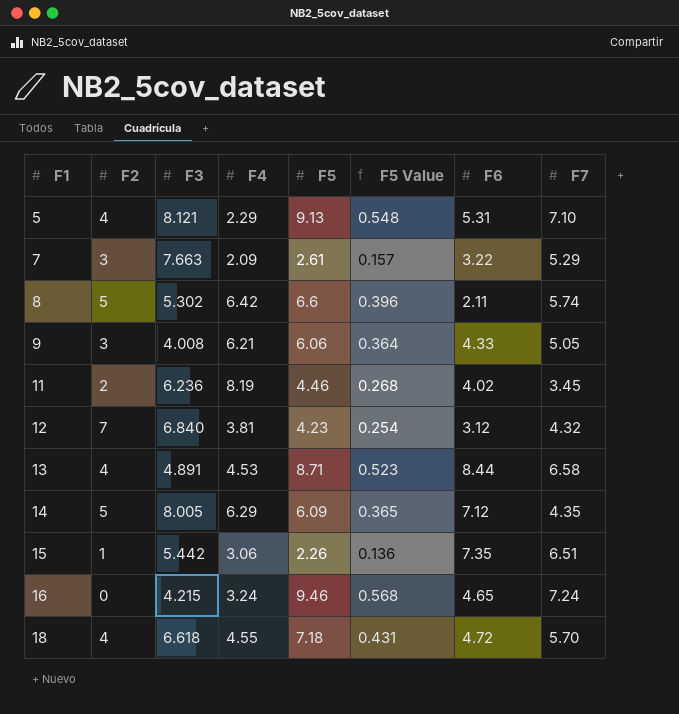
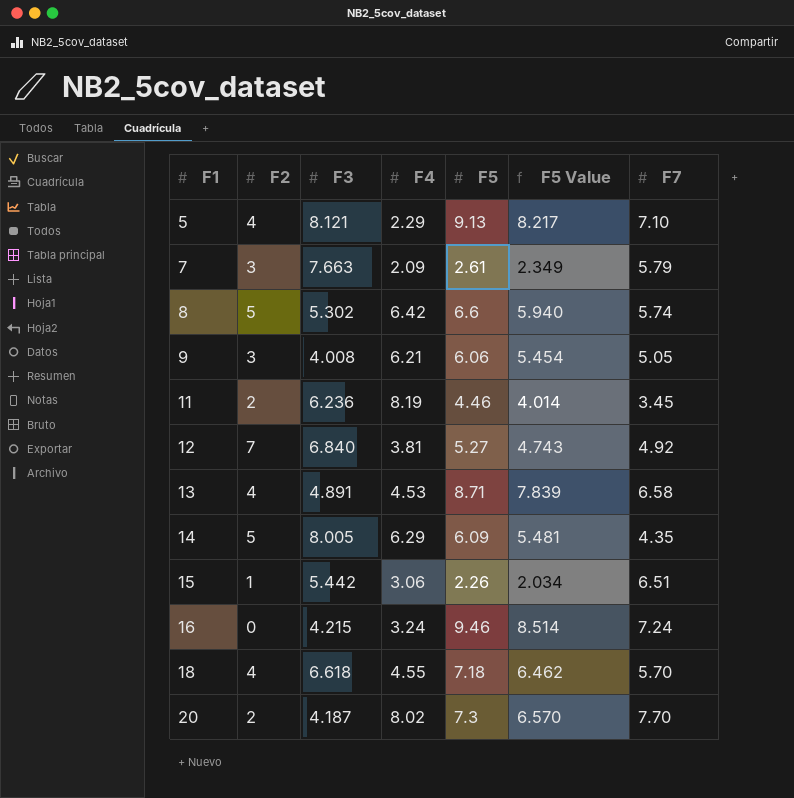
column F6 | position: 7 -> none
column F5 Value | formula: [F5] * 0.06 -> [F5] * 0.9
7 | F7: 5.29 -> 5.79
12 | F5: 4.23 -> 5.27
12 | F7: 4.32 -> 4.92
row 20: none -> 2 | 4.187 | 8.02 | 7.3 | 6.570 | 7.70

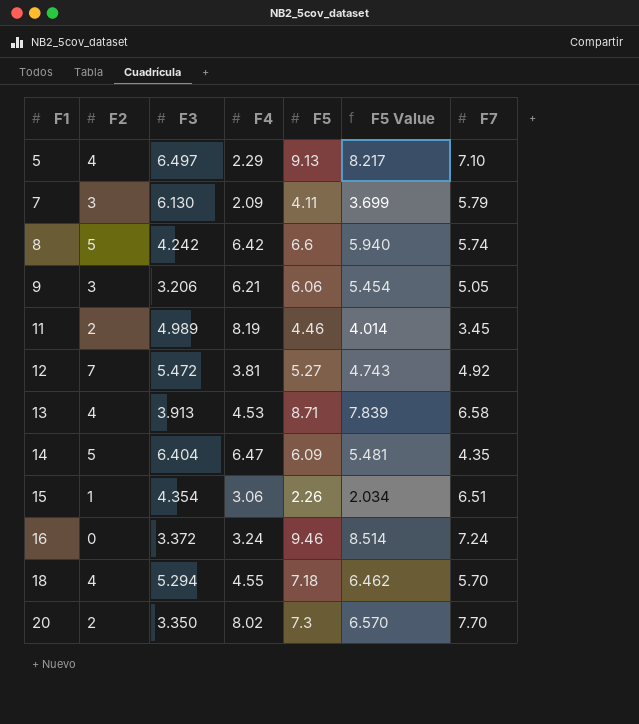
5 | F3: 8.121 -> 6.497
7 | F3: 7.663 -> 6.130
7 | F5: 2.61 -> 4.11
7 | F5 Value: 2.349 -> 3.699
8 | F3: 5.302 -> 4.242
9 | F3: 4.008 -> 3.206
11 | F3: 6.236 -> 4.989
12 | F3: 6.840 -> 5.472
13 | F3: 4.891 -> 3.913
14 | F3: 8.005 -> 6.404
14 | F4: 6.29 -> 6.47
15 | F3: 5.442 -> 4.354
16 | F3: 4.215 -> 3.372
18 | F3: 6.618 -> 5.294
20 | F3: 4.187 -> 3.350

